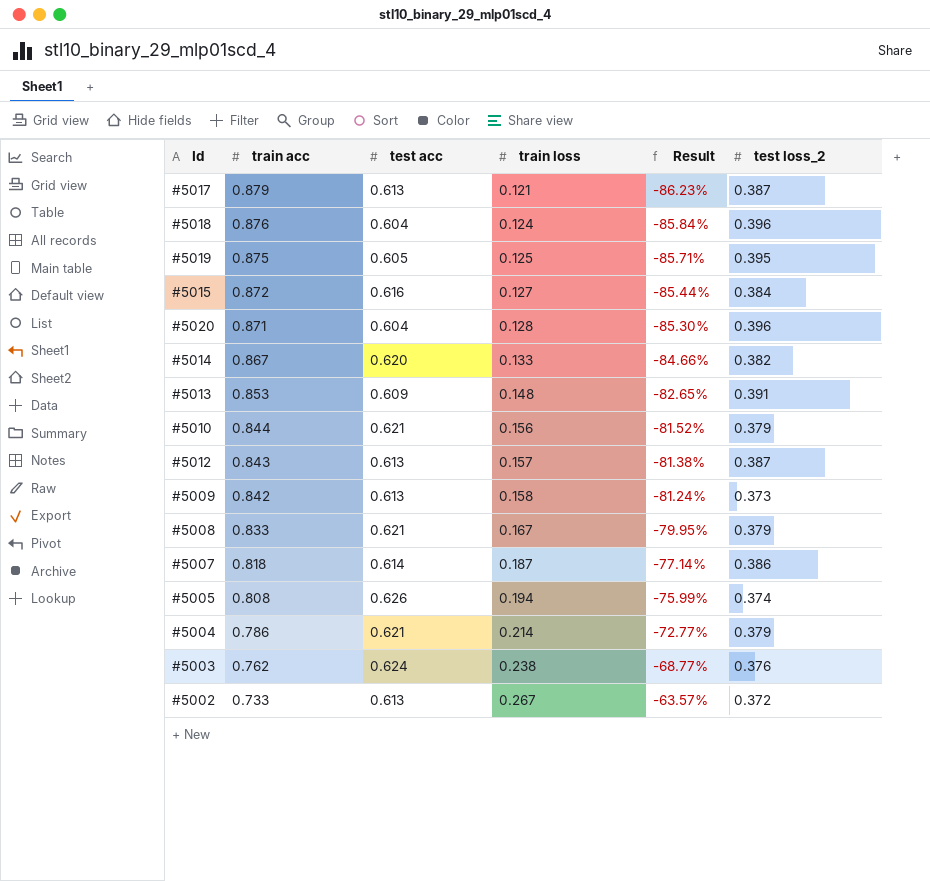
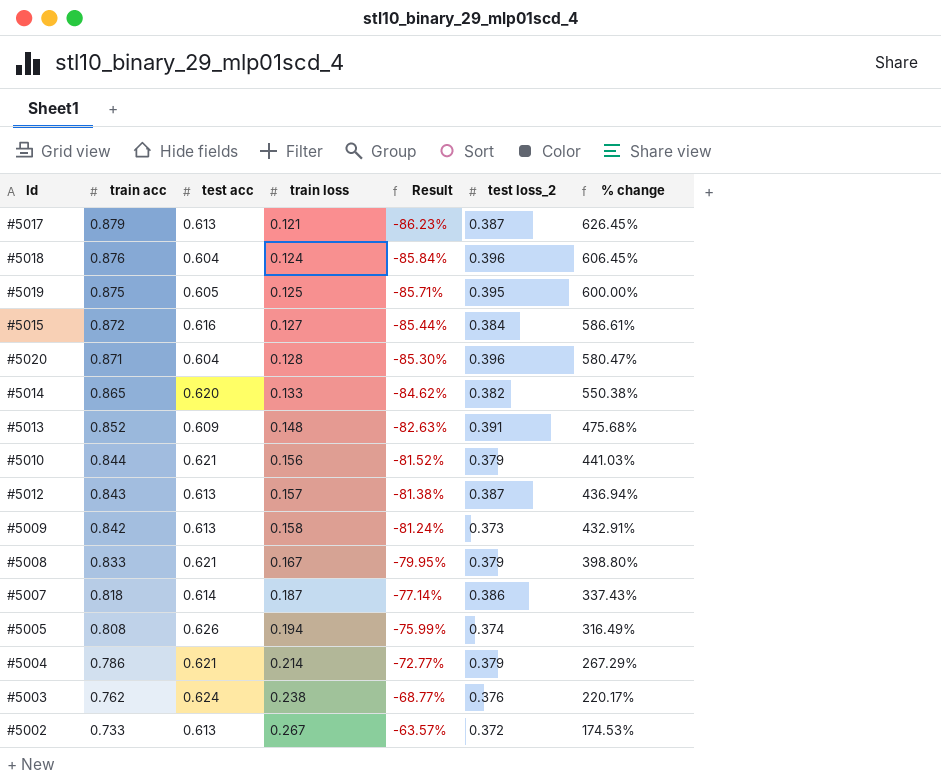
column % change | formula: none -> ([train acc] - [train loss]) / [train loss]
#5014 | train acc: 0.867 -> 0.865
#5014 | Result: -84.66% -> -84.62%
#5013 | train acc: 0.853 -> 0.852
#5013 | Result: -82.65% -> -82.63%

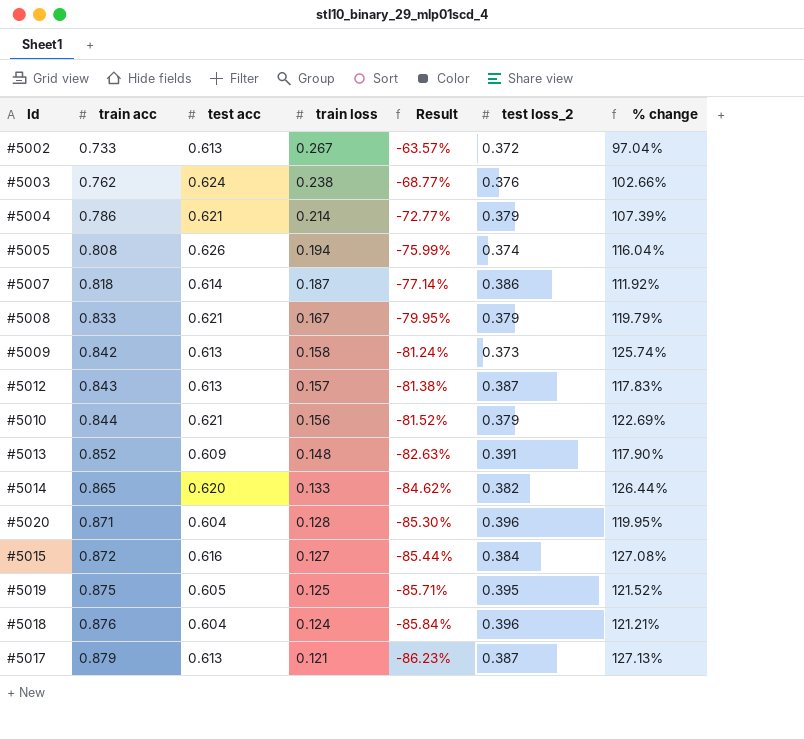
row order: train acc descending -> train acc ascending
column % change | formula: ([train acc] - [train loss]) / [train loss] -> ([train acc] - [test loss_2]) / [test loss_2]

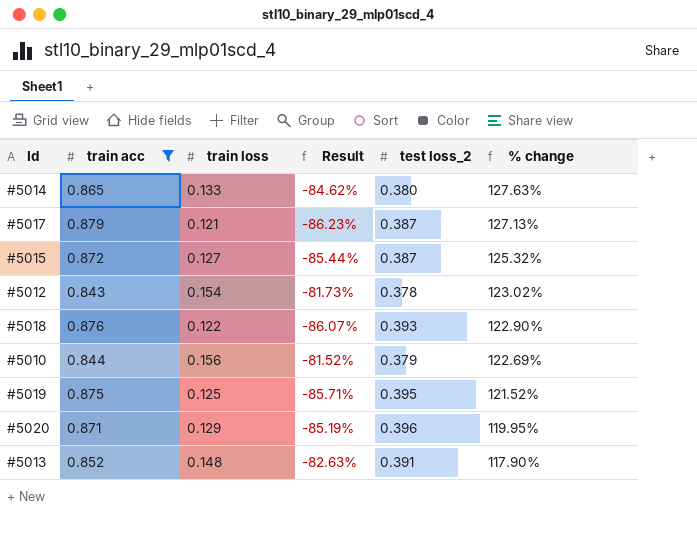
filter: none -> train acc >= 0.843
row order: train acc ascending -> % change descending
column test acc | position: 3 -> none
#5014 | test loss_2: 0.382 -> 0.380
#5014 | % change: 126.44% -> 127.63%
#5015 | test loss_2: 0.384 -> 0.387
#5015 | % change: 127.08% -> 125.32%
#5012 | train loss: 0.157 -> 0.154
#5012 | Result: -81.38% -> -81.73%
#5012 | test loss_2: 0.387 -> 0.378
#5012 | % change: 117.83% -> 123.02%
#5018 | train loss: 0.124 -> 0.122
#5018 | Result: -85.84% -> -86.07%
#5018 | test loss_2: 0.396 -> 0.393
#5018 | % change: 121.21% -> 122.90%
#5020 | train loss: 0.128 -> 0.129
#5020 | Result: -85.30% -> -85.19%

